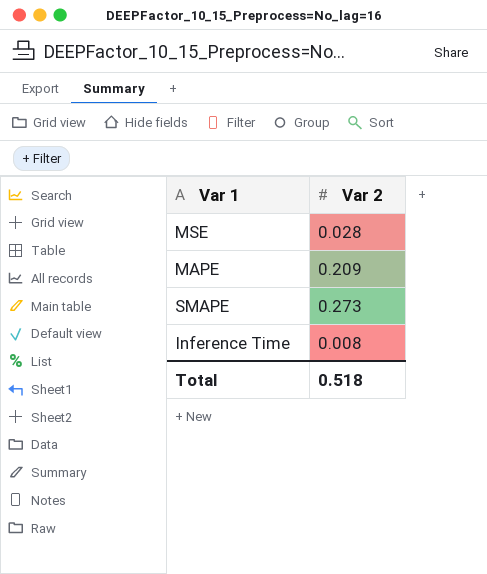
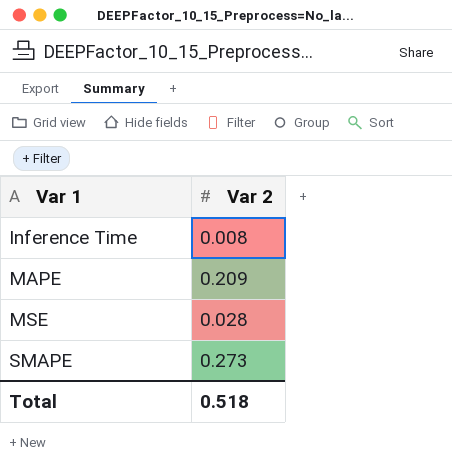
row order: none -> Var 1 ascending

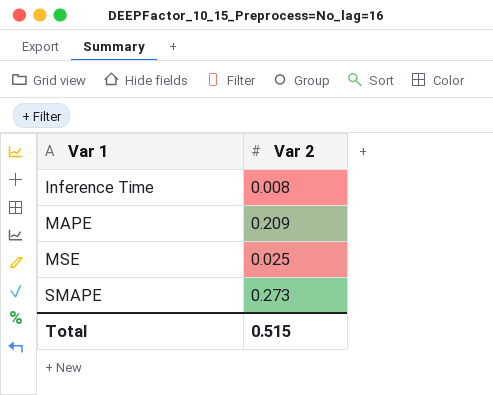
MSE | Var 2: 0.028 -> 0.025
Total | Var 2: 0.518 -> 0.515

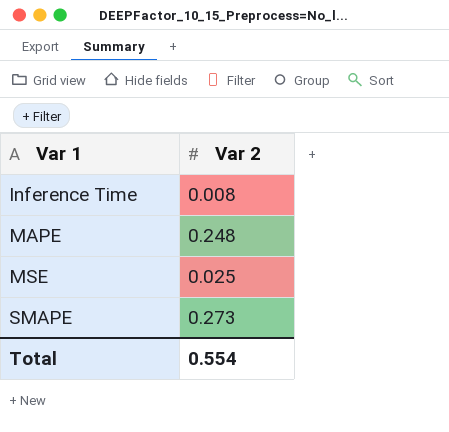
MAPE | Var 2: 0.209 -> 0.248
Total | Var 2: 0.515 -> 0.554

